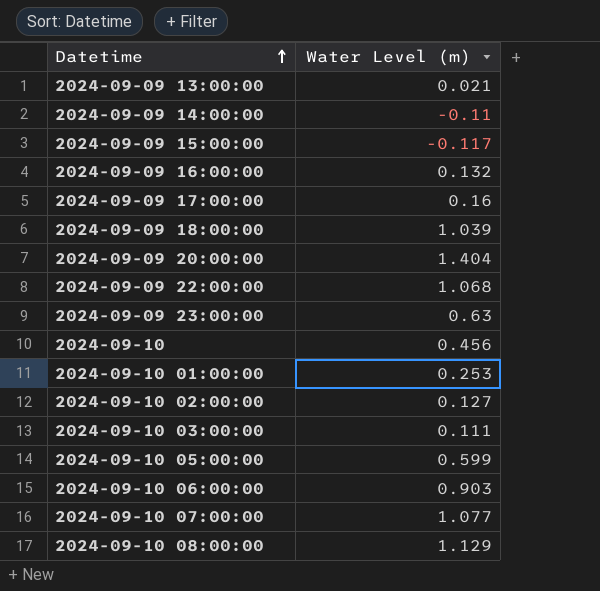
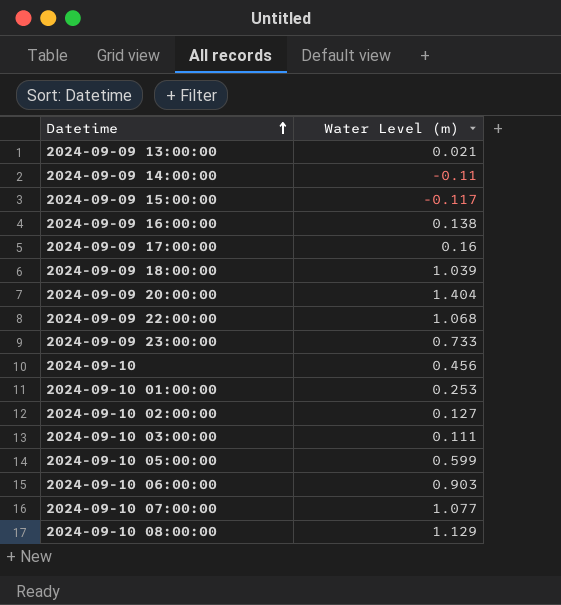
2024-09-09 16:00:00 | Water Level (m): 0.132 -> 0.138
2024-09-09 23:00:00 | Water Level (m): 0.63 -> 0.733

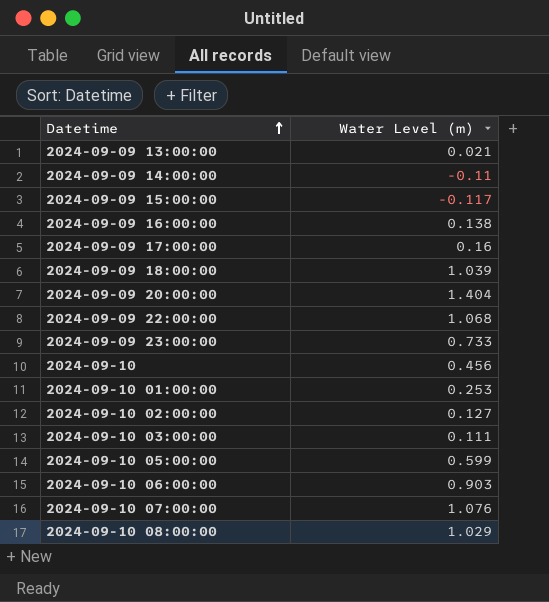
2024-09-10 07:00:00 | Water Level (m): 1.077 -> 1.076
2024-09-10 08:00:00 | Water Level (m): 1.129 -> 1.029

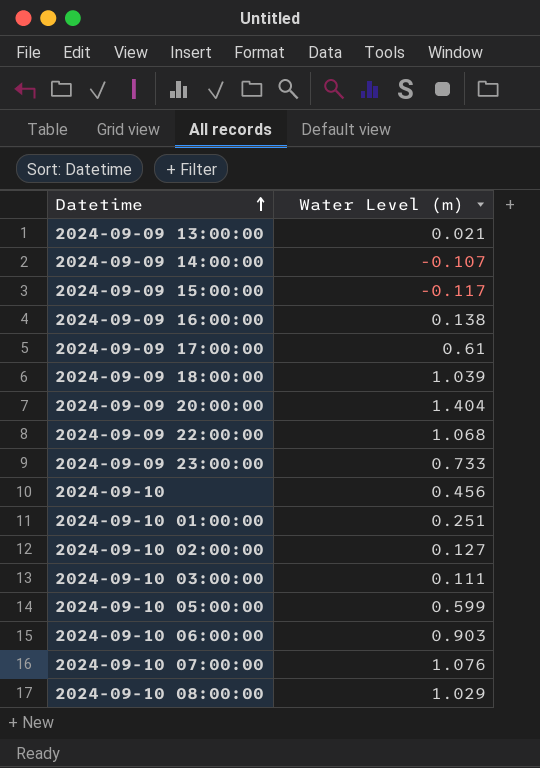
2024-09-09 14:00:00 | Water Level (m): -0.11 -> -0.107
2024-09-09 17:00:00 | Water Level (m): 0.16 -> 0.61
2024-09-10 01:00:00 | Water Level (m): 0.253 -> 0.251

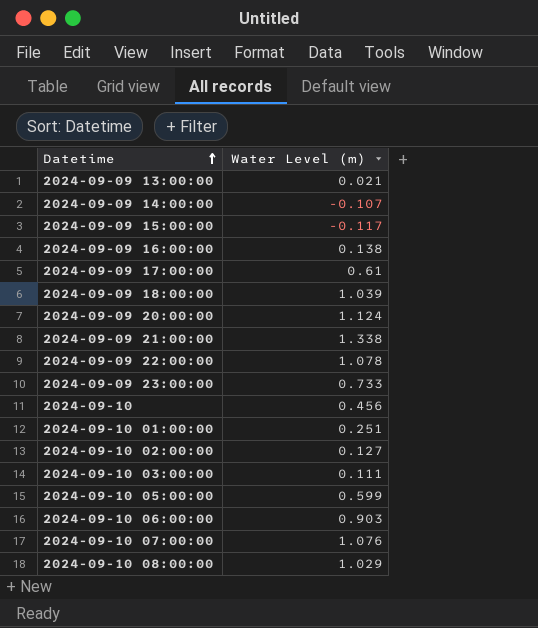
2024-09-09 20:00:00 | Water Level (m): 1.404 -> 1.124
row 2024-09-09 21:00:00: none -> 1.338
2024-09-09 22:00:00 | Water Level (m): 1.068 -> 1.078

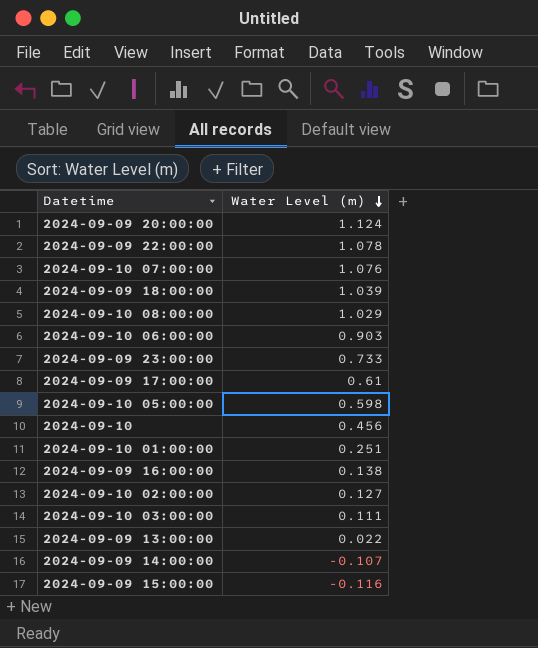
row order: Datetime ascending -> Water Level (m) descending
row 2024-09-09 21:00:00: 1.338 -> none
2024-09-10 05:00:00 | Water Level (m): 0.599 -> 0.598
2024-09-09 13:00:00 | Water Level (m): 0.021 -> 0.022
2024-09-09 15:00:00 | Water Level (m): -0.117 -> -0.116

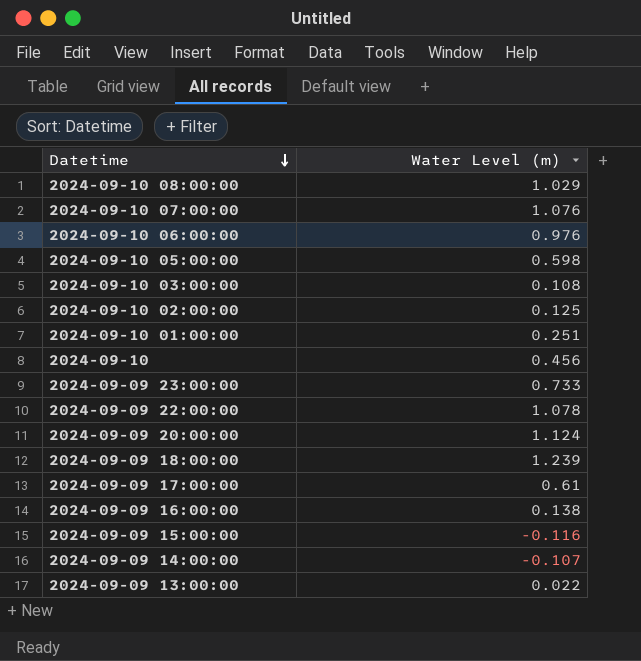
row order: Water Level (m) descending -> Datetime descending
2024-09-10 06:00:00 | Water Level (m): 0.903 -> 0.976
2024-09-10 03:00:00 | Water Level (m): 0.111 -> 0.108
2024-09-10 02:00:00 | Water Level (m): 0.127 -> 0.125
2024-09-09 18:00:00 | Water Level (m): 1.039 -> 1.239

